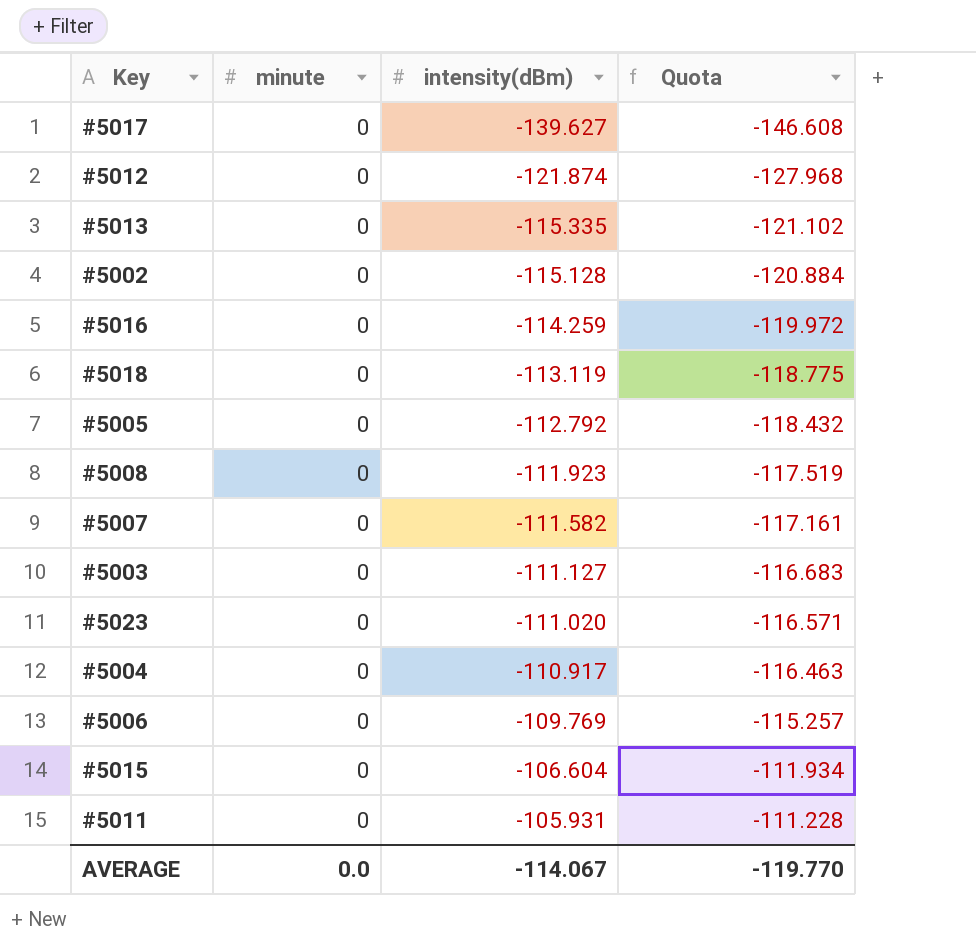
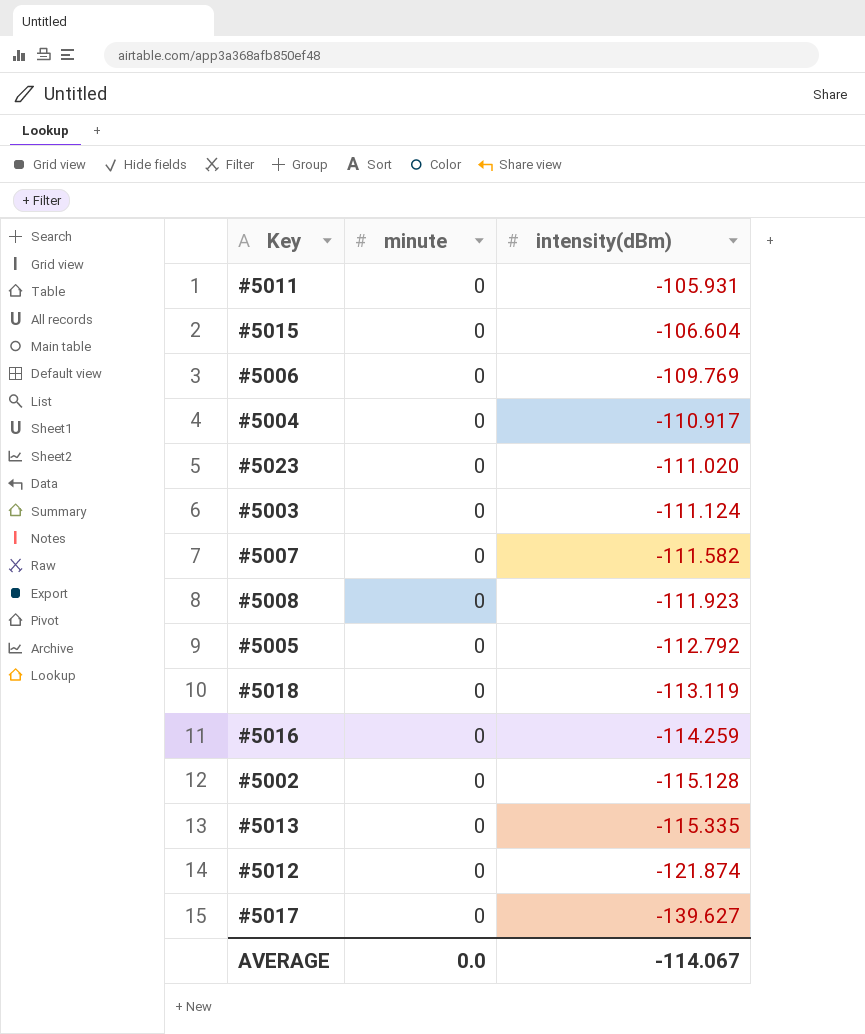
row order: intensity(dBm) ascending -> intensity(dBm) descending
column Quota | formula: [intensity(dBm)] * 1.05 -> none
#5003 | intensity(dBm): -111.127 -> -111.124

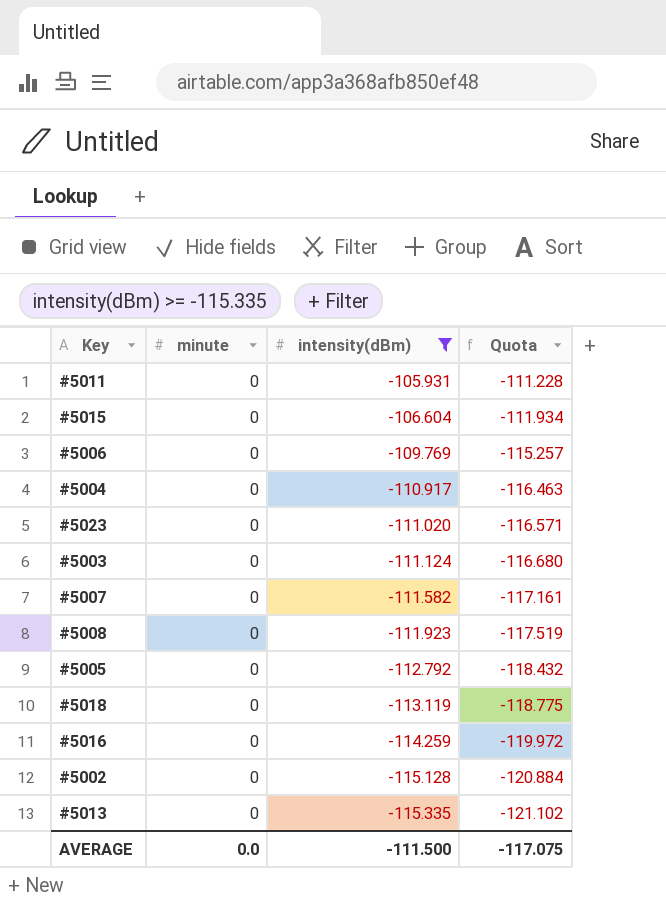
filter: none -> intensity(dBm) >= -115.335
column Quota | formula: none -> [intensity(dBm)] * 1.05
AVERAGE | intensity(dBm): -114.067 -> -111.500

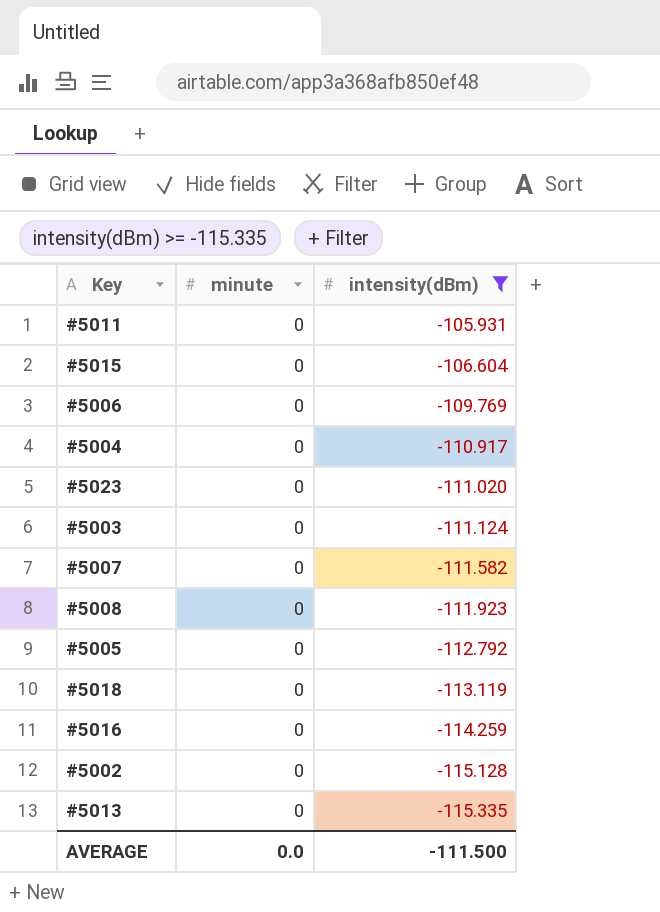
column Quota | formula: [intensity(dBm)] * 1.05 -> none

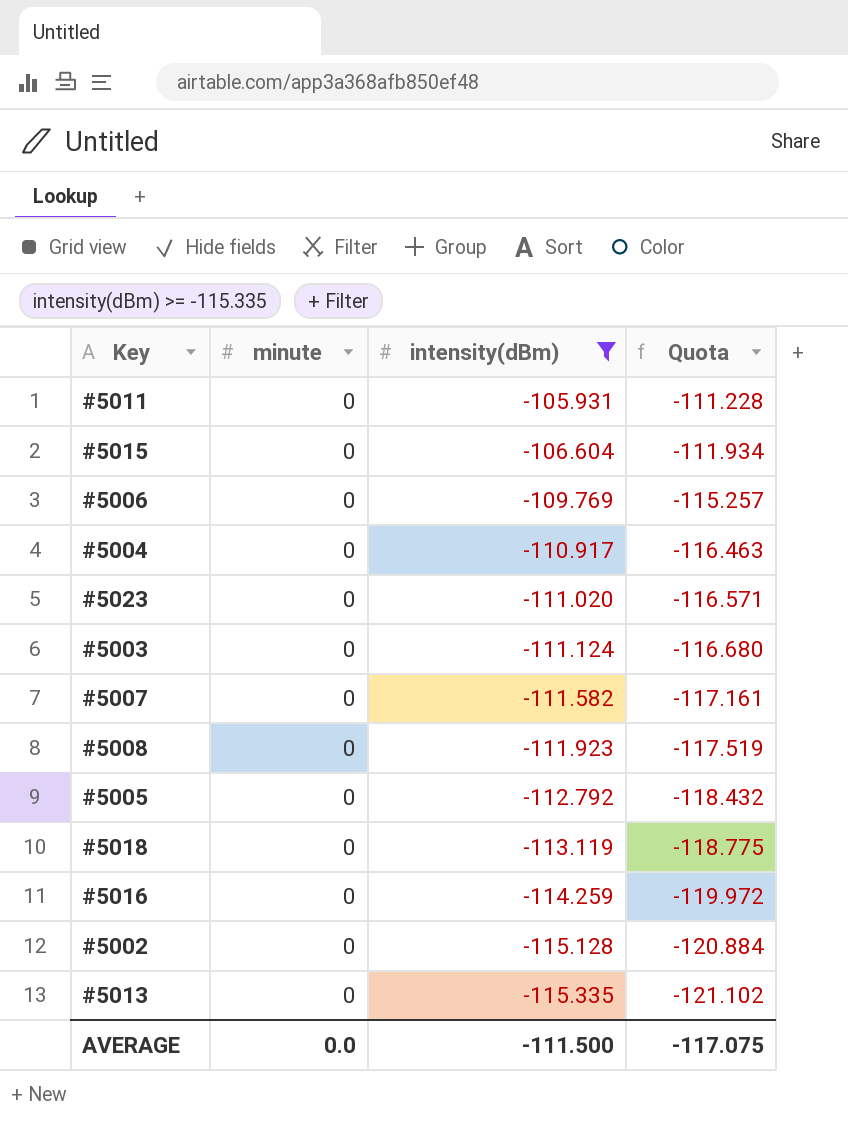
column Quota | formula: none -> [intensity(dBm)] * 1.05

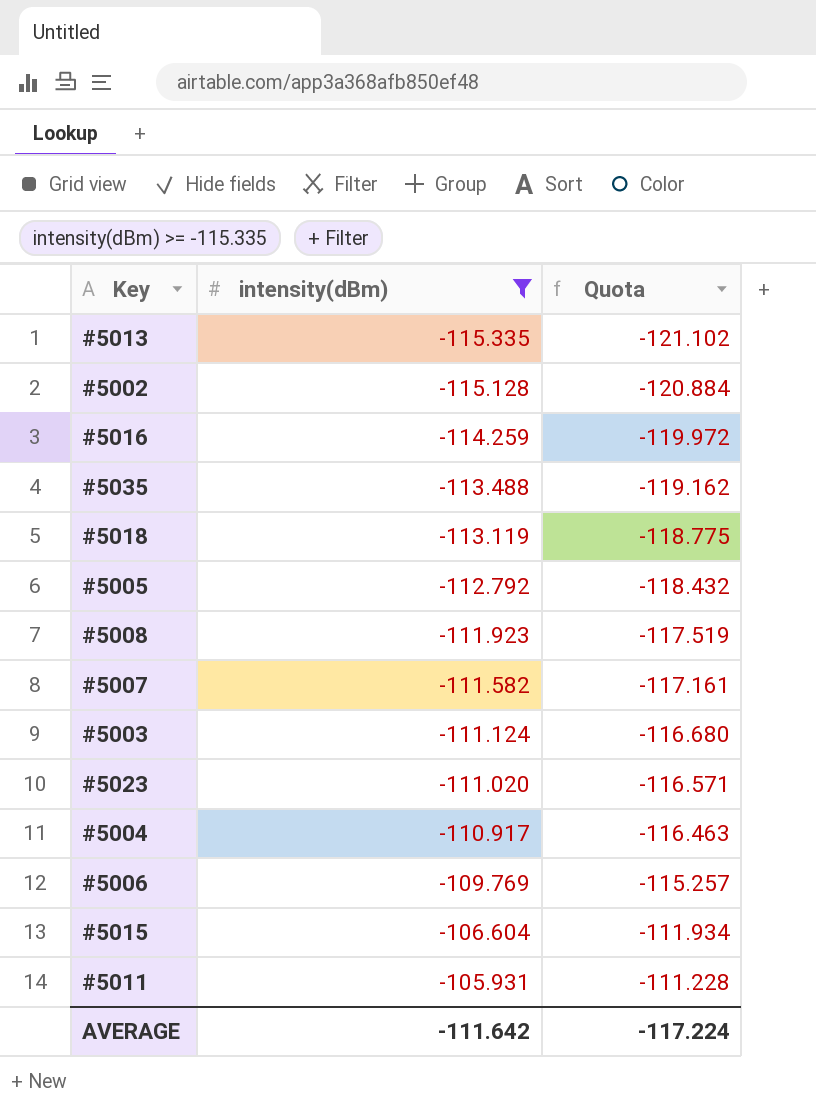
row order: intensity(dBm) descending -> intensity(dBm) ascending
column minute | position: 2 -> none
row #5035: none -> -113.488 | -119.162
AVERAGE | intensity(dBm): -111.500 -> -111.642
AVERAGE | Quota: -117.075 -> -117.224

